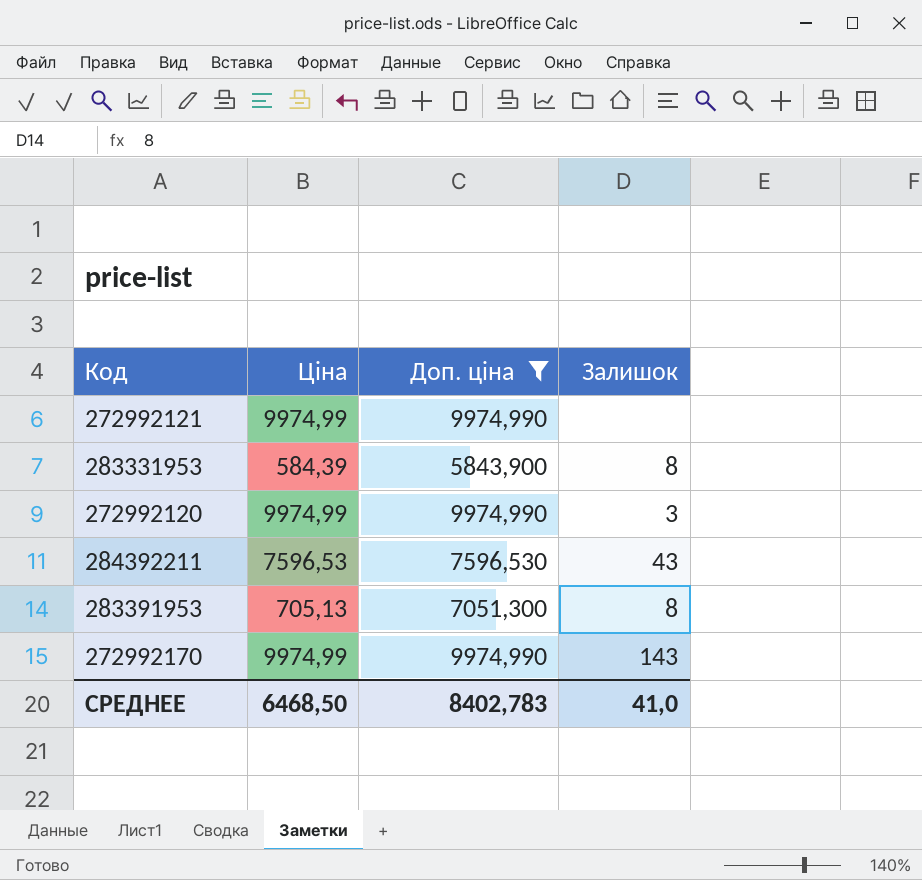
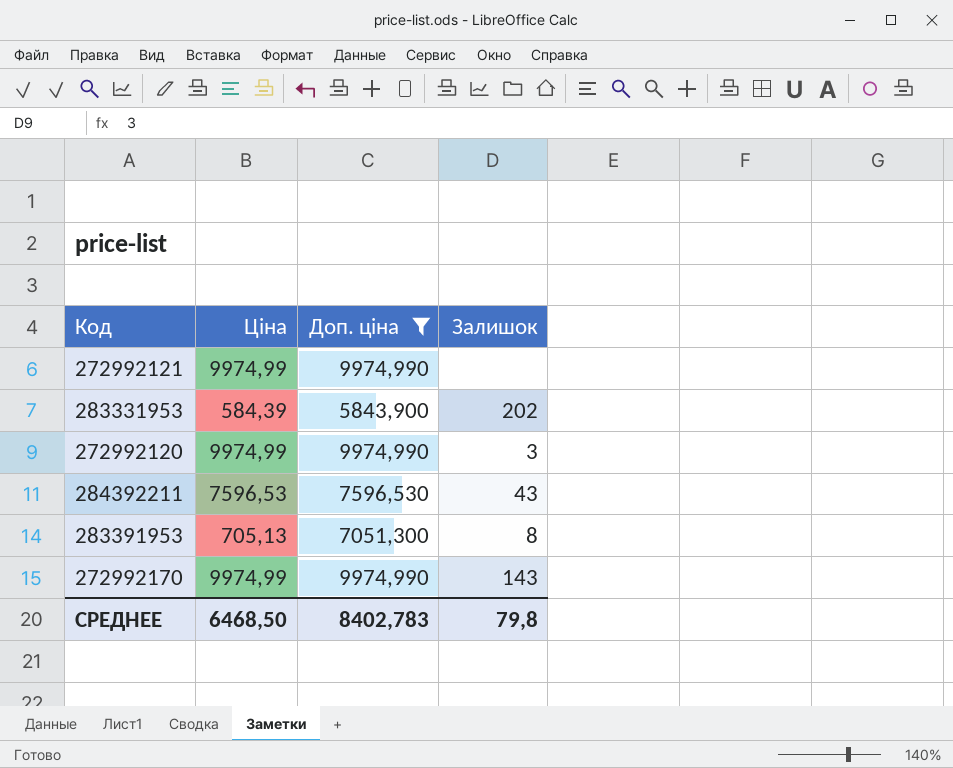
283331953 | Залишок: 8 -> 202
СРЕДНЕЕ | Залишок: 41,0 -> 79,8

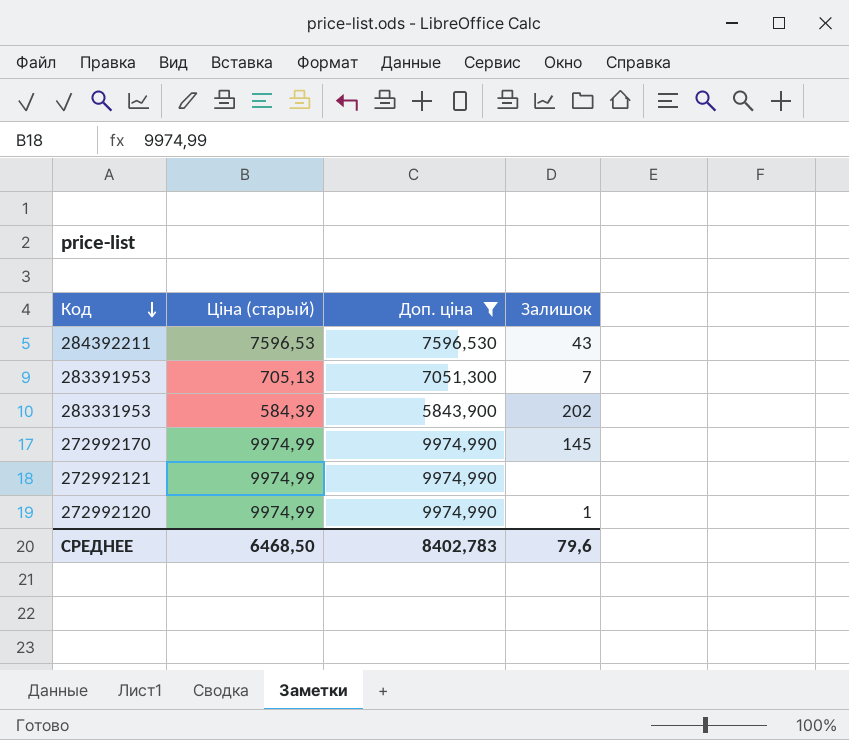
row order: none -> Код descending
column name: Ціна -> Ціна (старый)
283391953 | Залишок: 8 -> 7
272992170 | Залишок: 143 -> 145
272992120 | Залишок: 3 -> 1
СРЕДНЕЕ | Залишок: 79,8 -> 79,6

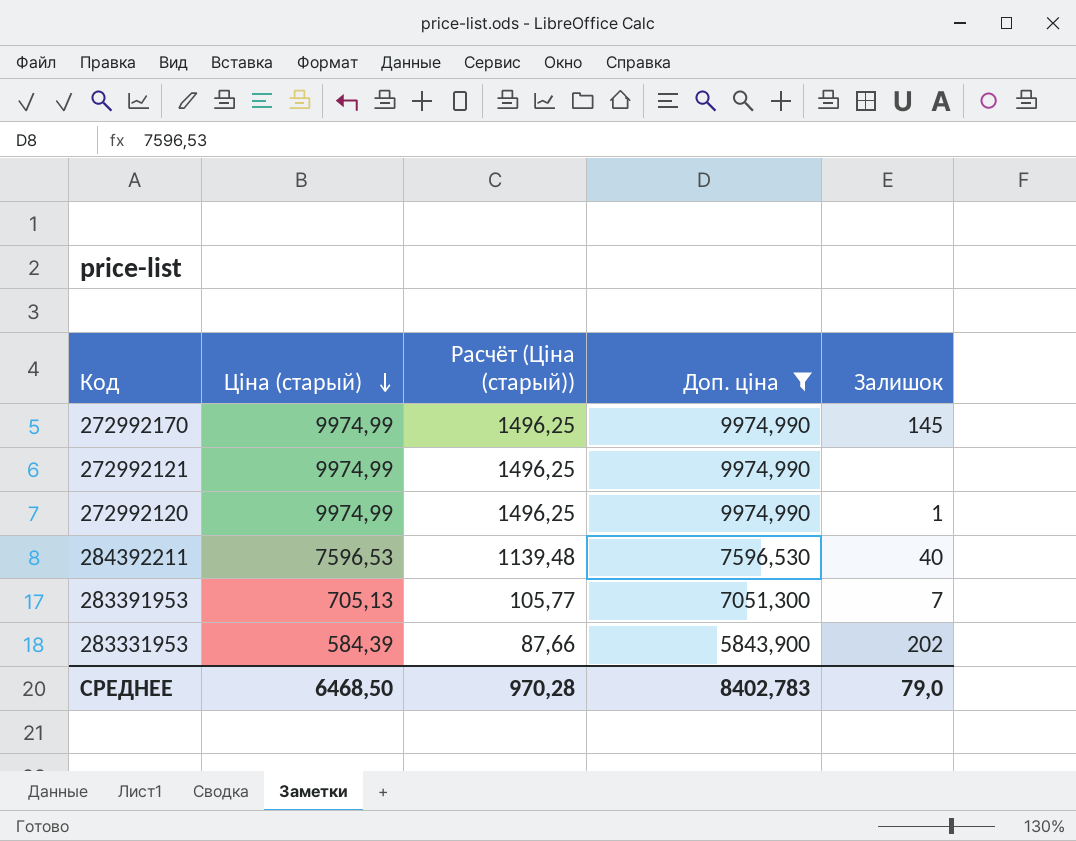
row order: Код descending -> Ціна (старый) descending
column Расчёт (Ціна (старый)) | formula: none -> [Ціна (старый)] * 0,15
284392211 | Залишок: 43 -> 40
СРЕДНЕЕ | Залишок: 79,6 -> 79,0

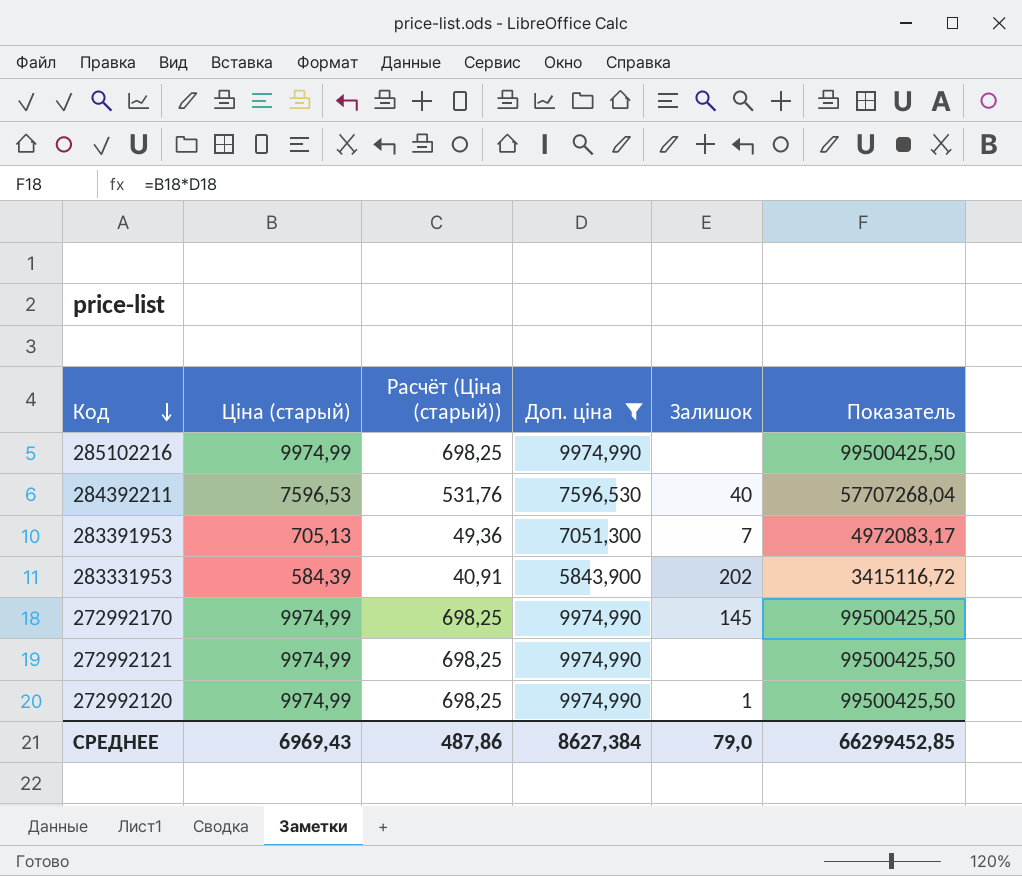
row order: Ціна (старый) descending -> Код descending
column Расчёт (Ціна (старый)) | formula: [Ціна (старый)] * 0,15 -> [Ціна (старый)] * 0,07
column Показатель | formula: none -> [Ціна (старый)] * [Доп. ціна]
row 285102216: none -> 9974,99 | 698,25 | 9974,990 | none | 99500425,50
СРЕДНЕЕ | Ціна (старый): 6468,50 -> 6969,43
СРЕДНЕЕ | Расчёт (Ціна (старый)): 970,28 -> 487,86
СРЕДНЕЕ | Доп. ціна: 8402,783 -> 8627,384

